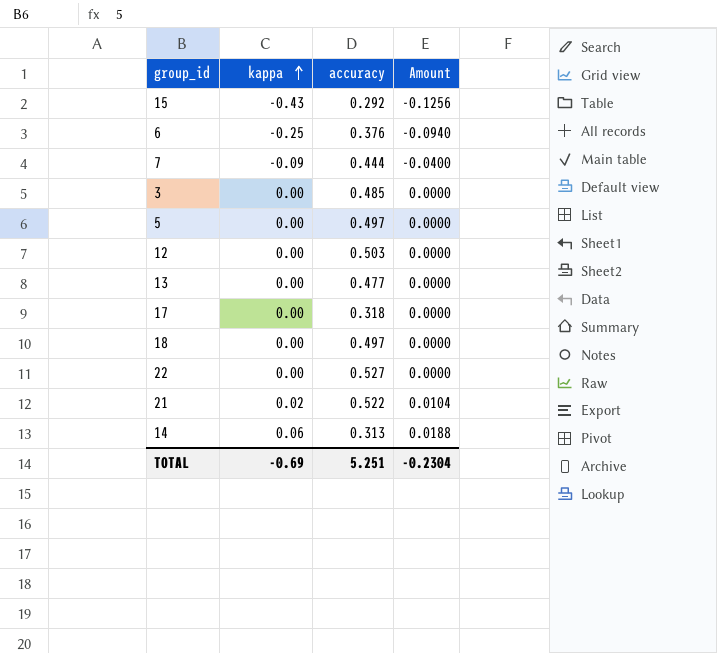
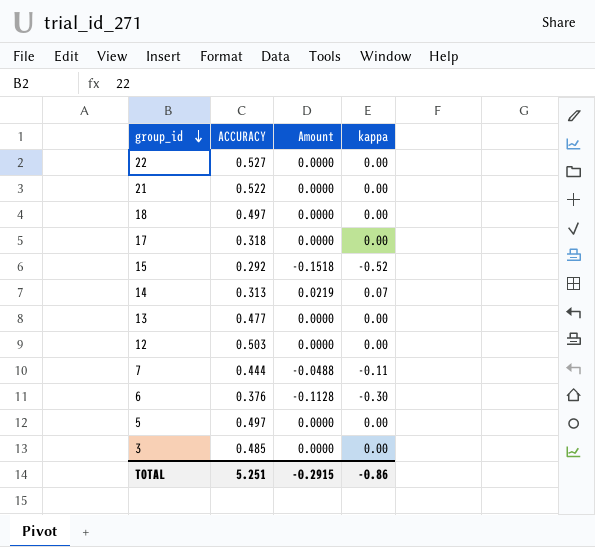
row order: kappa ascending -> group_id descending
column name: accuracy -> ACCURACY
column kappa | position: 2 -> 4
21 | Amount: 0.0104 -> 0.0000
21 | kappa: 0.02 -> 0.00
15 | Amount: -0.1256 -> -0.1518
15 | kappa: -0.43 -> -0.52
14 | Amount: 0.0188 -> 0.0219
14 | kappa: 0.06 -> 0.07
7 | Amount: -0.0400 -> -0.0488
7 | kappa: -0.09 -> -0.11
6 | Amount: -0.0940 -> -0.1128
6 | kappa: -0.25 -> -0.30
TOTAL | Amount: -0.2304 -> -0.2915
TOTAL | kappa: -0.69 -> -0.86

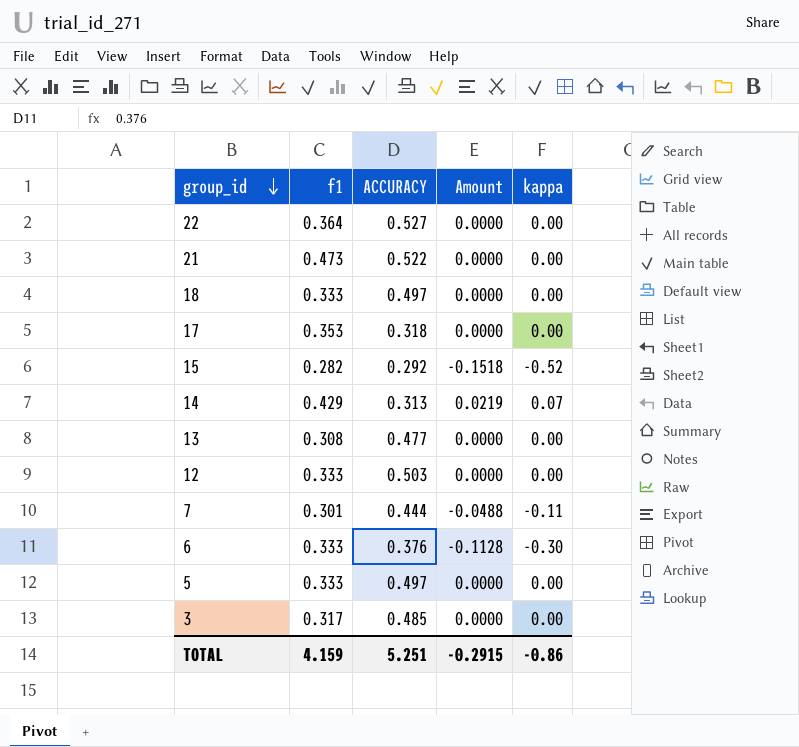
column f1 | position: none -> 2

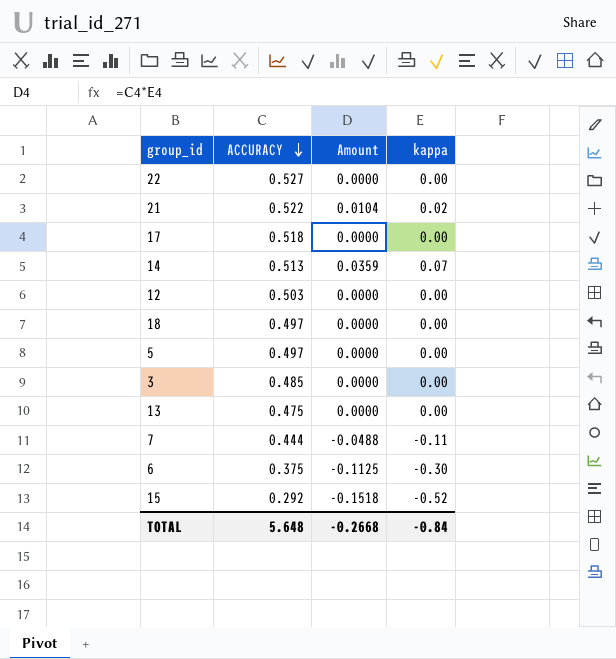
row order: group_id descending -> ACCURACY descending
column f1 | position: 2 -> none
21 | Amount: 0.0000 -> 0.0104
21 | kappa: 0.00 -> 0.02
17 | ACCURACY: 0.318 -> 0.518
14 | ACCURACY: 0.313 -> 0.513
14 | Amount: 0.0219 -> 0.0359
13 | ACCURACY: 0.477 -> 0.475
6 | ACCURACY: 0.376 -> 0.375
6 | Amount: -0.1128 -> -0.1125
TOTAL | ACCURACY: 5.251 -> 5.648
TOTAL | Amount: -0.2915 -> -0.2668
TOTAL | kappa: -0.86 -> -0.84

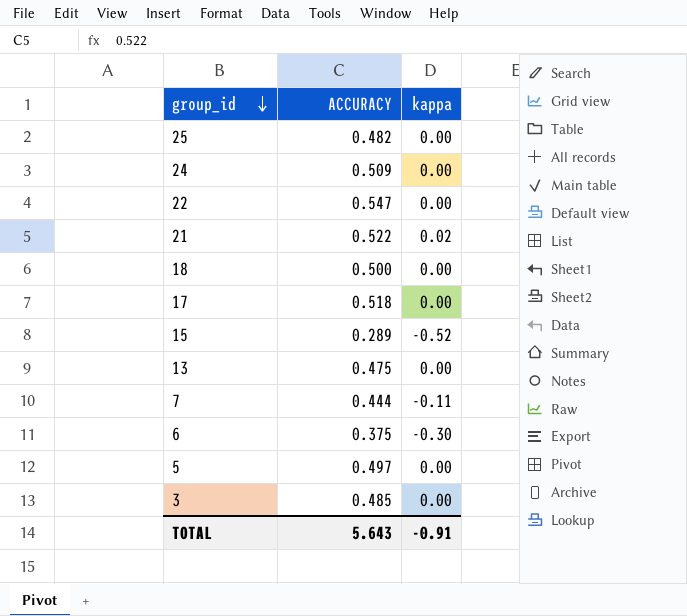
row order: ACCURACY descending -> group_id descending
column Amount | formula: [ACCURACY] * [kappa] -> none
row 14: 0.513 | 0.0359 | 0.07 -> none
row 12: 0.503 | 0.0000 | 0.00 -> none
row 25: none -> 0.482 | 0.00
row 24: none -> 0.509 | 0.00
22 | ACCURACY: 0.527 -> 0.547
18 | ACCURACY: 0.497 -> 0.500
15 | ACCURACY: 0.292 -> 0.289
TOTAL | ACCURACY: 5.648 -> 5.643
TOTAL | kappa: -0.84 -> -0.91

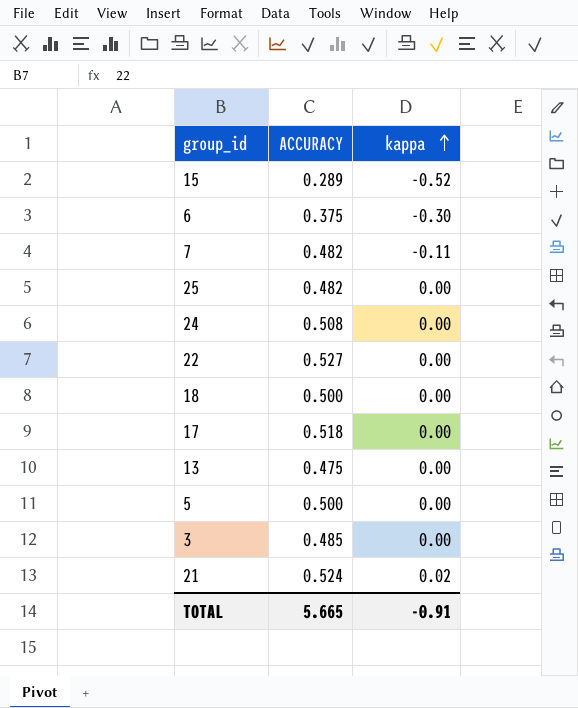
row order: group_id descending -> kappa ascending
7 | ACCURACY: 0.444 -> 0.482
24 | ACCURACY: 0.509 -> 0.508
22 | ACCURACY: 0.547 -> 0.527
5 | ACCURACY: 0.497 -> 0.500
21 | ACCURACY: 0.522 -> 0.524
TOTAL | ACCURACY: 5.643 -> 5.665

